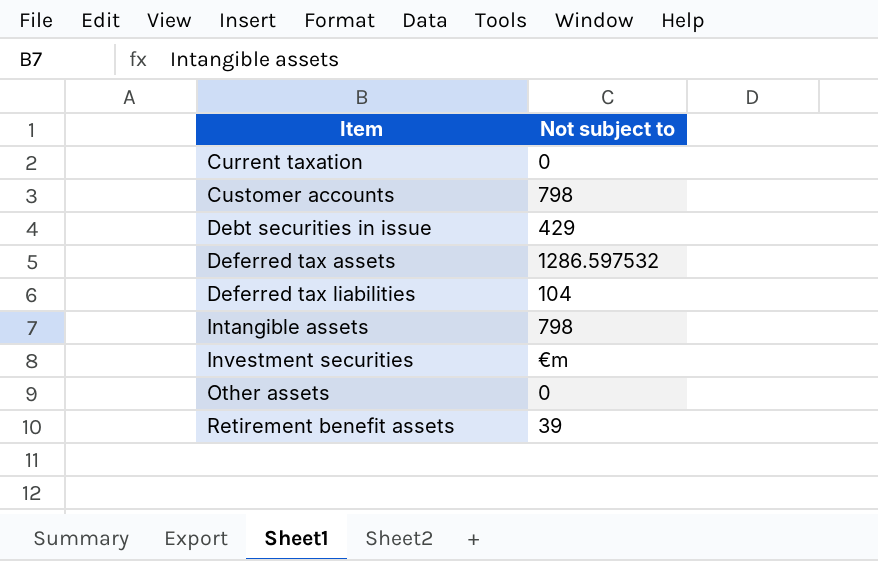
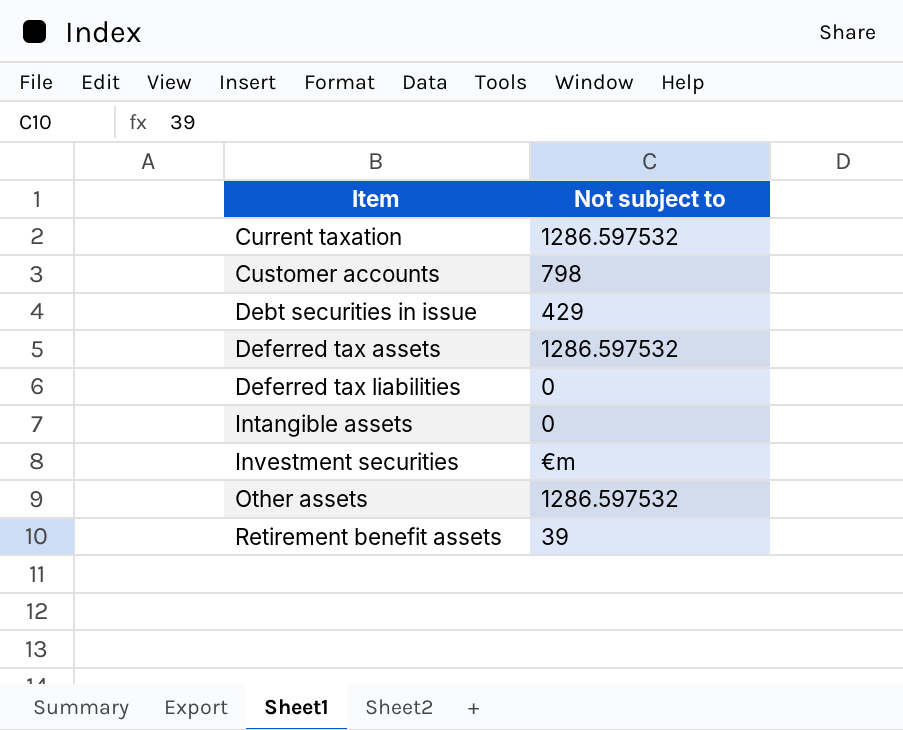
Current taxation | Not subject to: 0 -> 1286.597532
Deferred tax liabilities | Not subject to: 104 -> 0
Intangible assets | Not subject to: 798 -> 0
Other assets | Not subject to: 0 -> 1286.597532

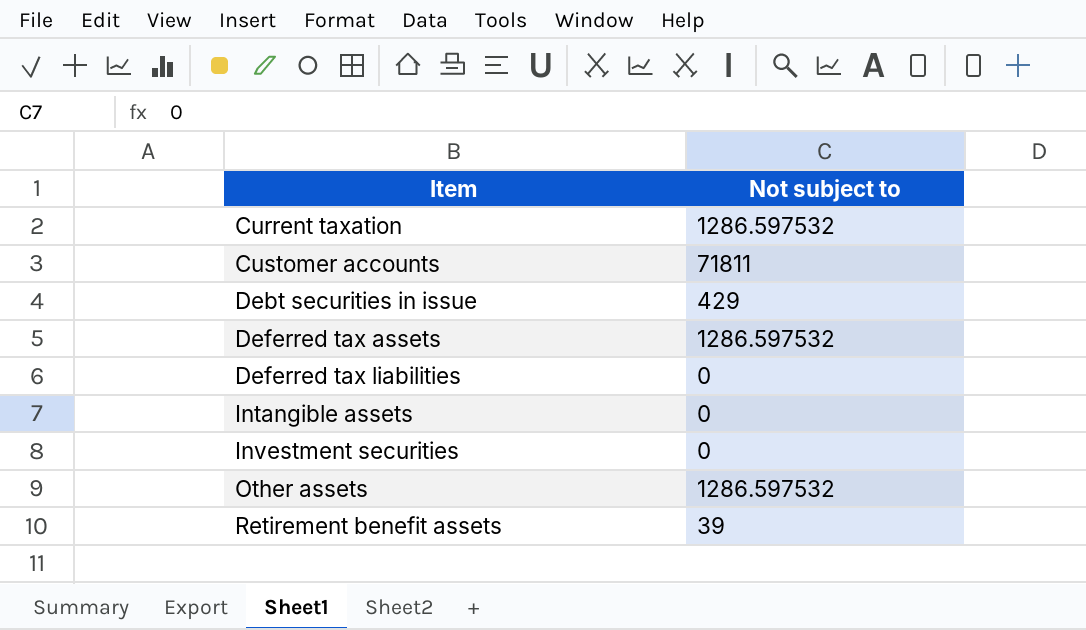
Customer accounts | Not subject to: 798 -> 71811
Investment securities | Not subject to: €m -> 0

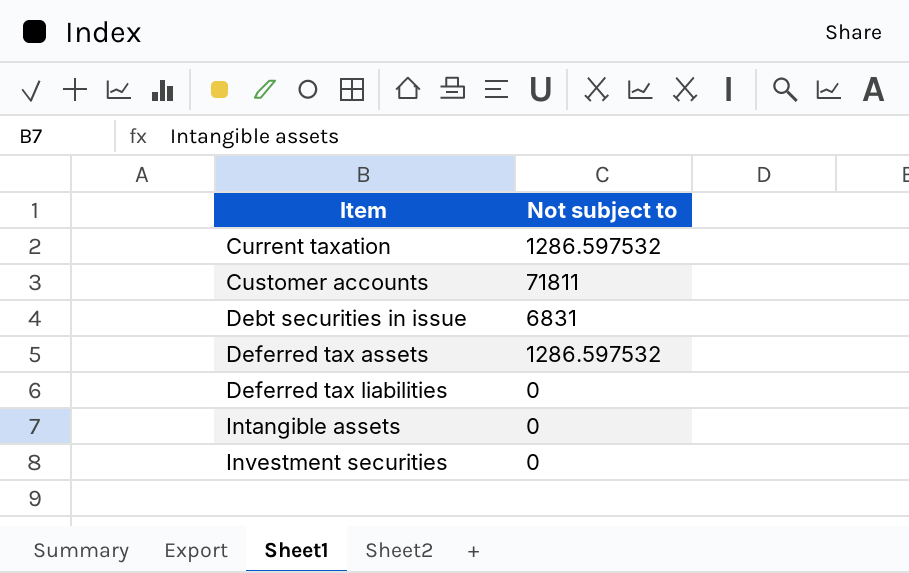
row Other assets: 1286.597532 -> none
row Retirement benefit assets: 39 -> none
Debt securities in issue | Not subject to: 429 -> 6831

